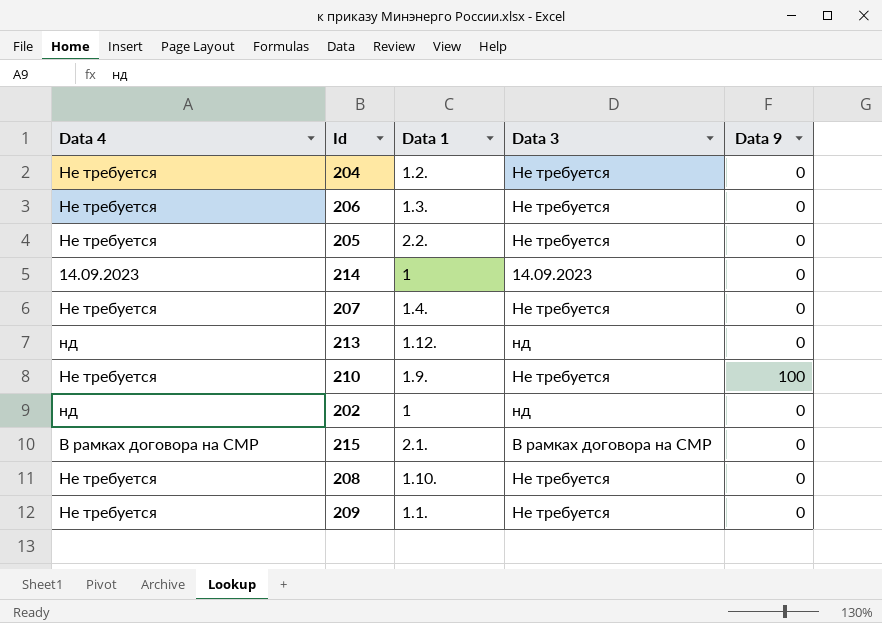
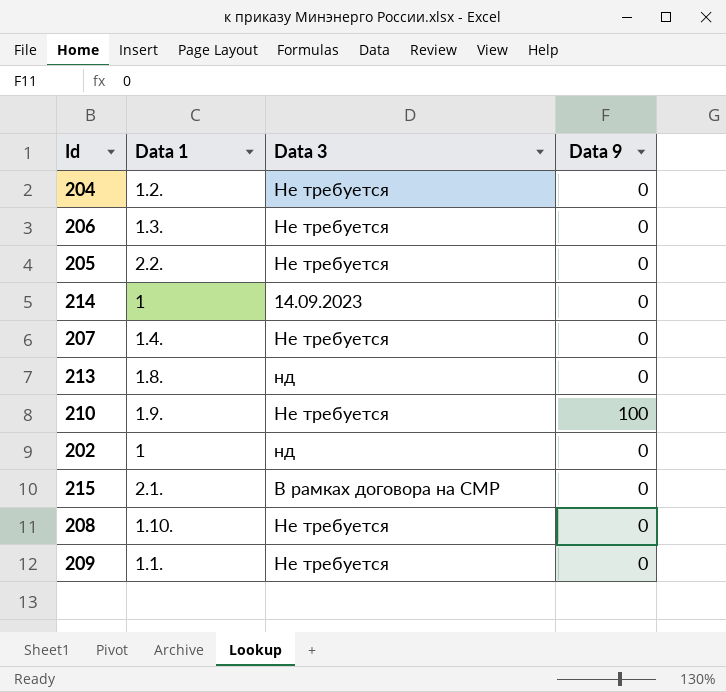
column Data 4 | position: 1 -> none
213 | Data 1: 1.12. -> 1.8.

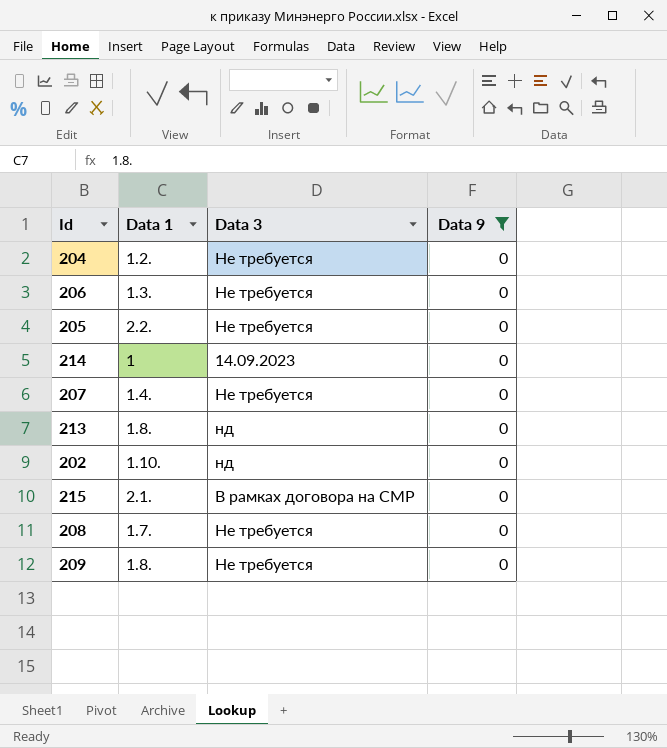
filter: none -> Data 9 = 0
202 | Data 1: 1 -> 1.10.
208 | Data 1: 1.10. -> 1.7.
209 | Data 1: 1.1. -> 1.8.

